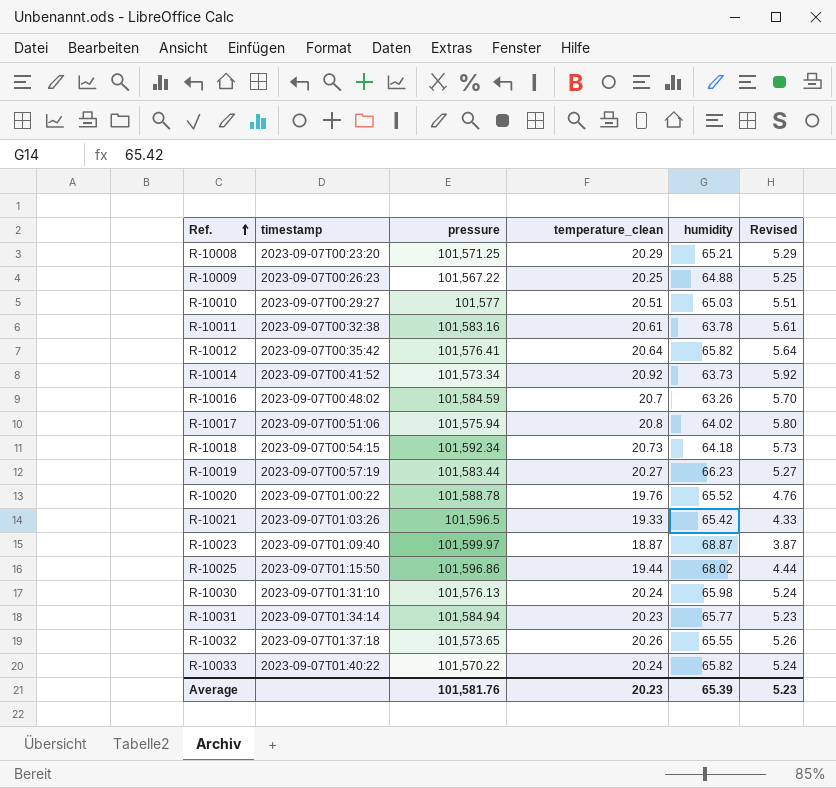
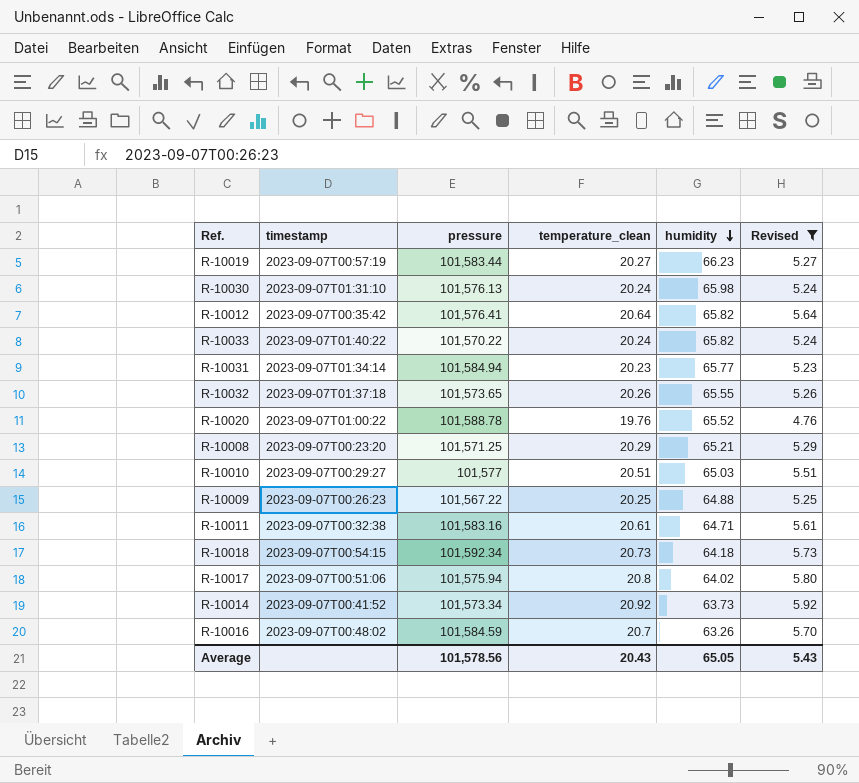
filter: none -> Revised >= 4.76
row order: Ref. ascending -> humidity descending
R-10011 | humidity: 63.78 -> 64.71
Average | pressure: 101,581.76 -> 101,578.56
Average | temperature_clean: 20.23 -> 20.43
Average | humidity: 65.39 -> 65.05
Average | Revised: 5.23 -> 5.43

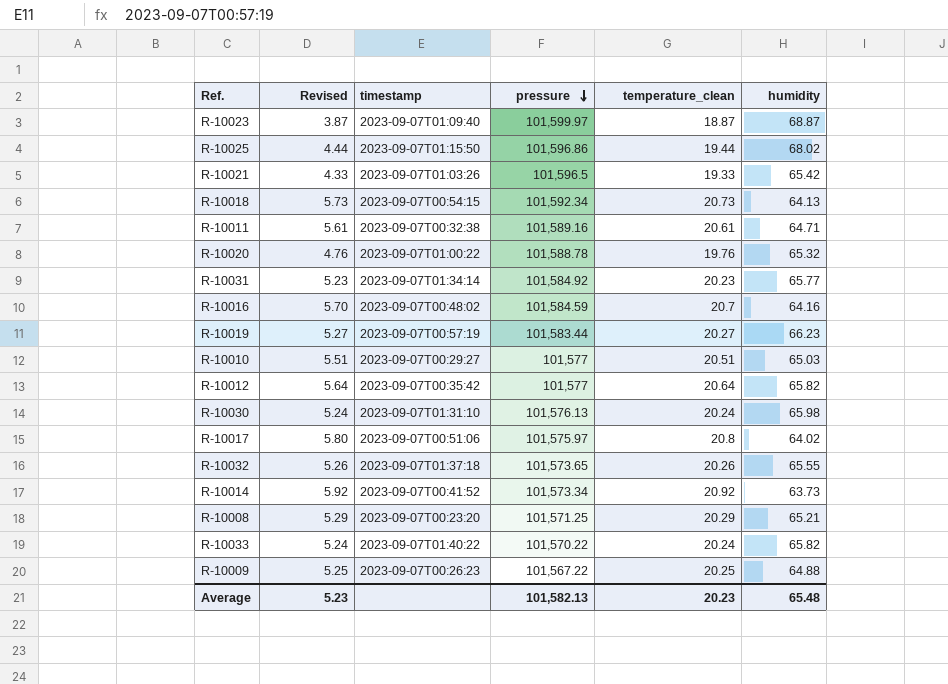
filter: Revised >= 4.76 -> none
row order: humidity descending -> pressure descending
column Revised | position: 6 -> 2
R-10018 | humidity: 64.18 -> 64.13
R-10011 | pressure: 101,583.16 -> 101,589.16
R-10020 | humidity: 65.52 -> 65.32
R-10031 | pressure: 101,584.94 -> 101,584.92
R-10016 | humidity: 63.26 -> 64.16
R-10012 | pressure: 101,576.41 -> 101,577
R-10017 | pressure: 101,575.94 -> 101,575.97
Average | Revised: 5.43 -> 5.23
Average | pressure: 101,578.56 -> 101,582.13
Average | temperature_clean: 20.43 -> 20.23
Average | humidity: 65.05 -> 65.48

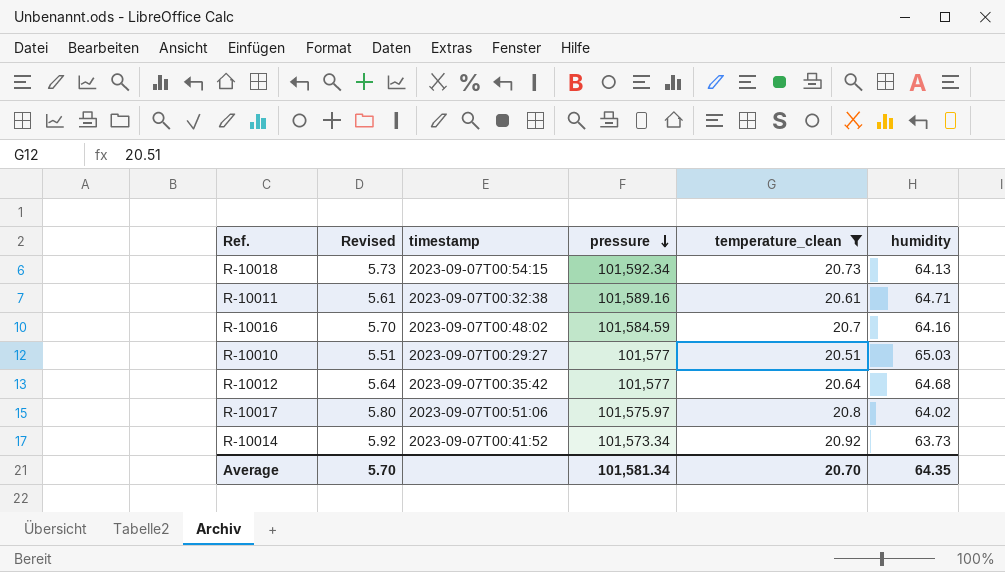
filter: none -> temperature_clean >= 20.51
R-10012 | humidity: 65.82 -> 64.68
Average | Revised: 5.23 -> 5.70
Average | pressure: 101,582.13 -> 101,581.34
Average | temperature_clean: 20.23 -> 20.70
Average | humidity: 65.48 -> 64.35

